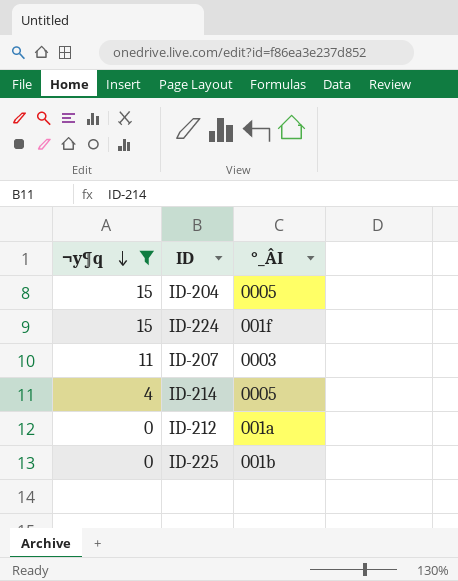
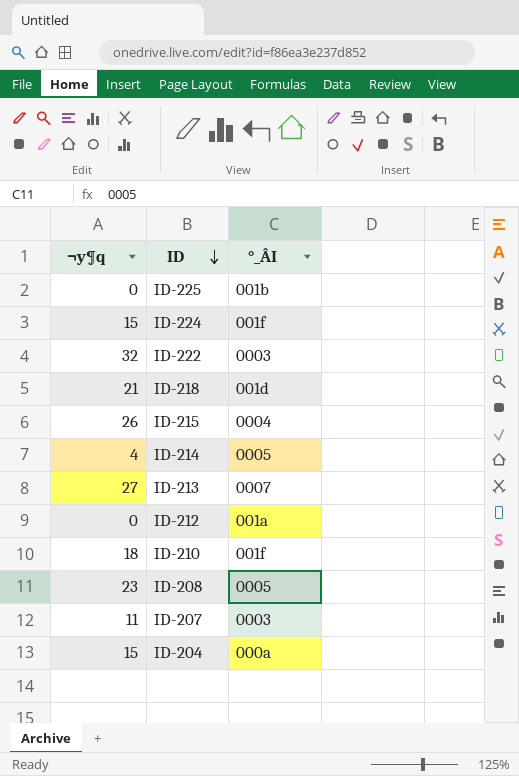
filter: ¬y¶q <= 15 -> none
row order: ¬y¶q descending -> ID descending
ID-204 | °_ÂI: 0005 -> 000a

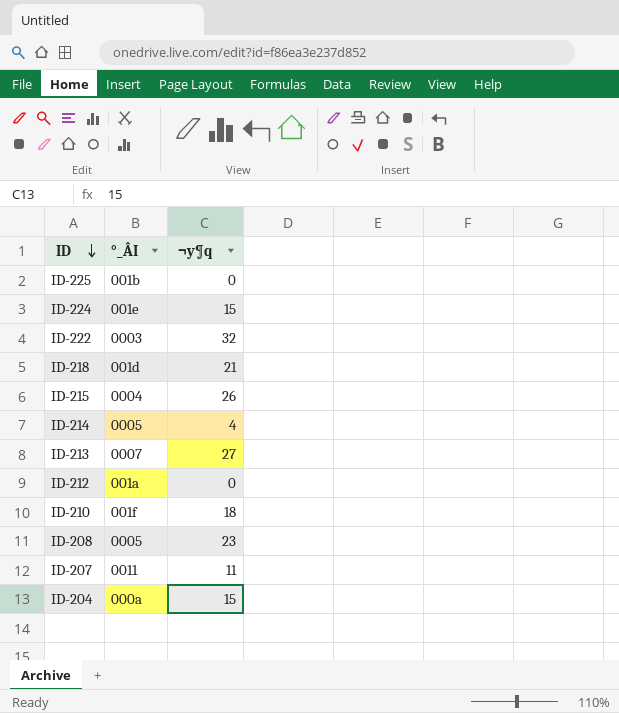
column ¬y¶q | position: 1 -> 3
ID-224 | °_ÂI: 001f -> 001e
ID-207 | °_ÂI: 0003 -> 0011

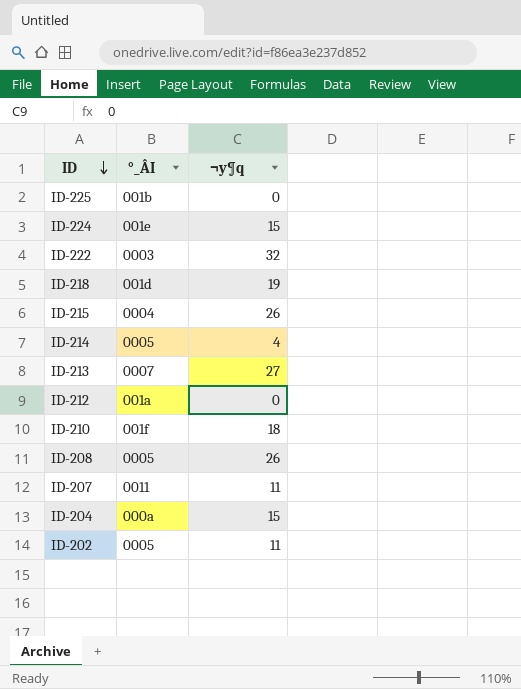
ID-218 | ¬y¶q: 21 -> 19
ID-208 | ¬y¶q: 23 -> 26
row ID-202: none -> 0005 | 11

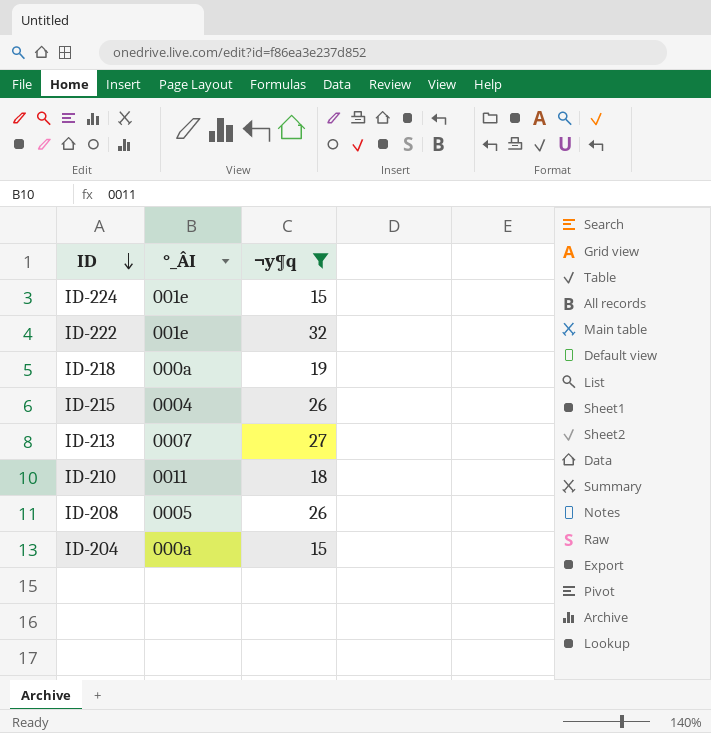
filter: none -> ¬y¶q >= 15
ID-222 | °_ÂI: 0003 -> 001e
ID-218 | °_ÂI: 001d -> 000a
ID-210 | °_ÂI: 001f -> 0011

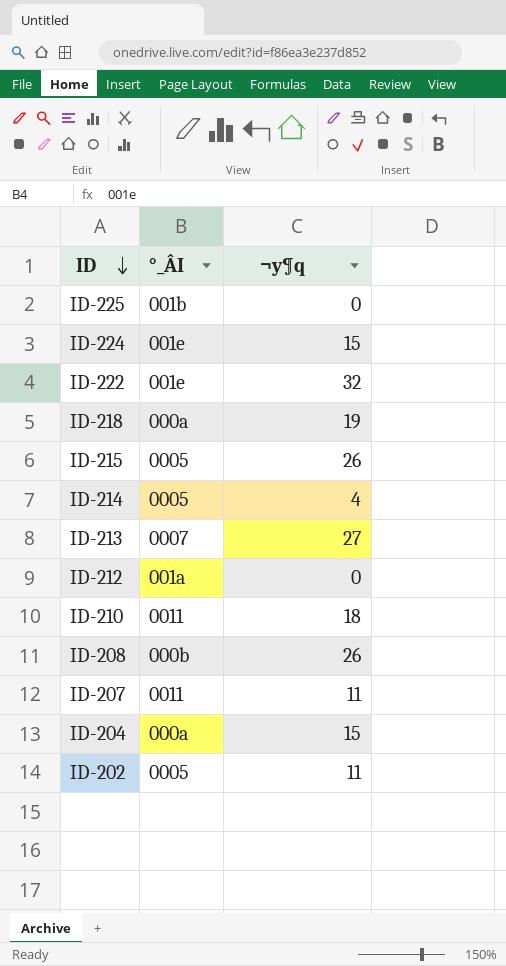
filter: ¬y¶q >= 15 -> none
ID-215 | °_ÂI: 0004 -> 0005
ID-208 | °_ÂI: 0005 -> 000b

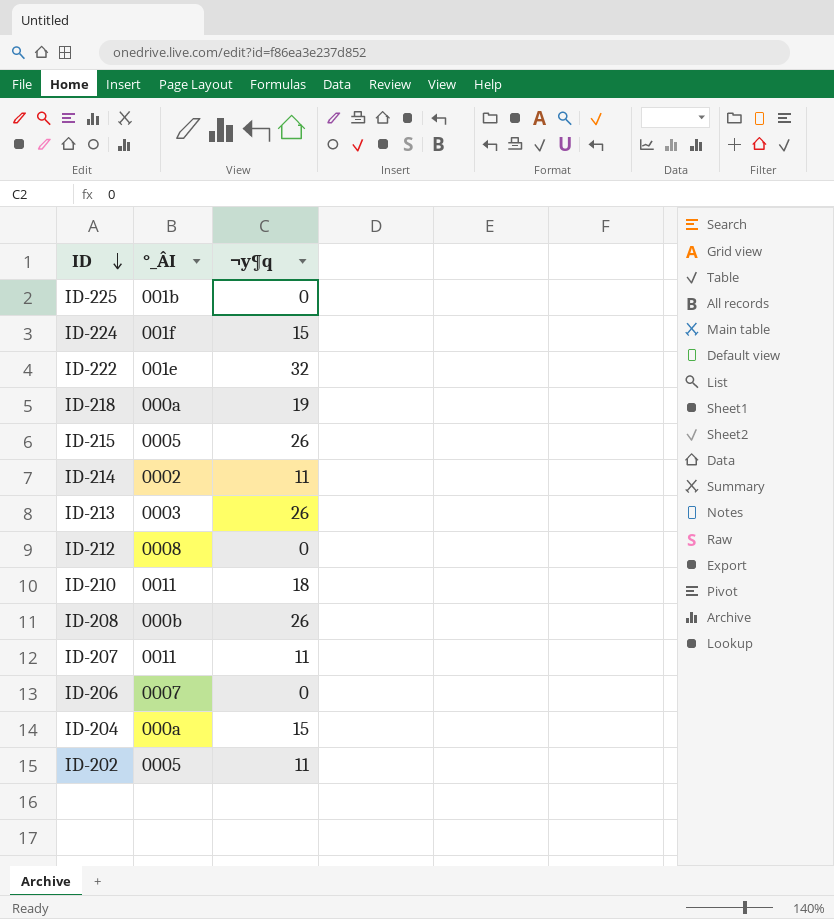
ID-224 | °_ÂI: 001e -> 001f
ID-214 | °_ÂI: 0005 -> 0002
ID-214 | ¬y¶q: 4 -> 11
ID-213 | °_ÂI: 0007 -> 0003
ID-213 | ¬y¶q: 27 -> 26
ID-212 | °_ÂI: 001a -> 0008
row ID-206: none -> 0007 | 0

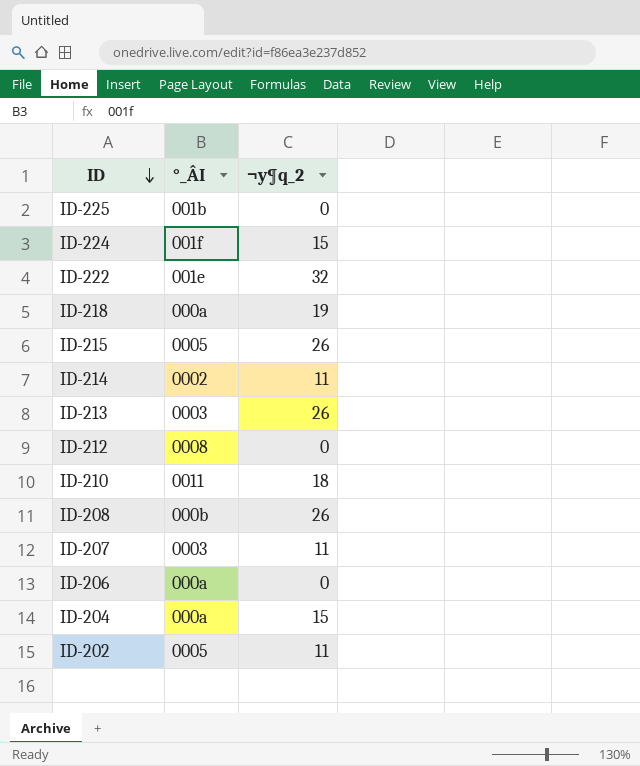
column name: ¬y¶q -> ¬y¶q_2
ID-207 | °_ÂI: 0011 -> 0003
ID-206 | °_ÂI: 0007 -> 000a

